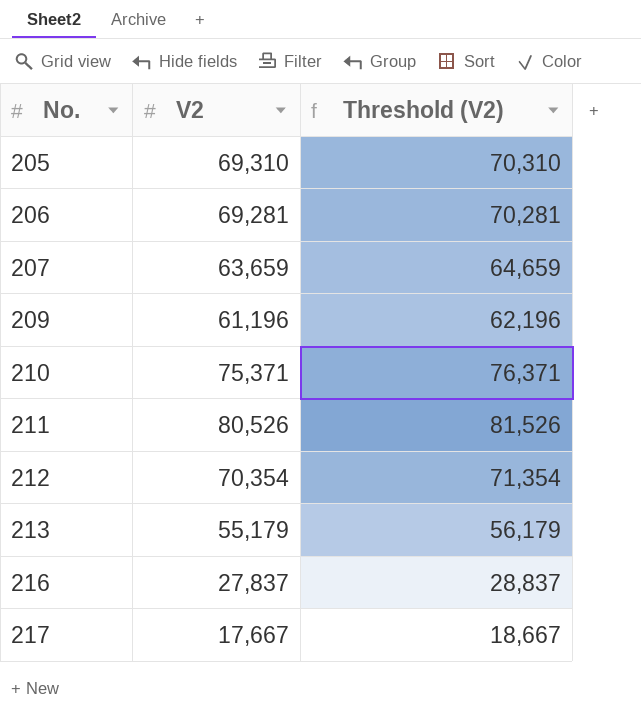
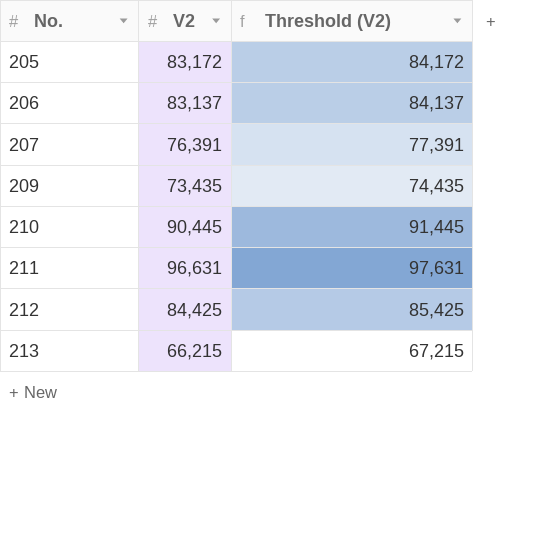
row 216: 27,837 | 28,837 -> none
row 217: 17,667 | 18,667 -> none
205 | V2: 69,310 -> 83,172
205 | Threshold (V2): 70,310 -> 84,172
206 | V2: 69,281 -> 83,137
206 | Threshold (V2): 70,281 -> 84,137
207 | V2: 63,659 -> 76,391
207 | Threshold (V2): 64,659 -> 77,391
209 | V2: 61,196 -> 73,435
209 | Threshold (V2): 62,196 -> 74,435
210 | V2: 75,371 -> 90,445
210 | Threshold (V2): 76,371 -> 91,445
211 | V2: 80,526 -> 96,631
211 | Threshold (V2): 81,526 -> 97,631
212 | V2: 70,354 -> 84,425
212 | Threshold (V2): 71,354 -> 85,425
213 | V2: 55,179 -> 66,215
213 | Threshold (V2): 56,179 -> 67,215

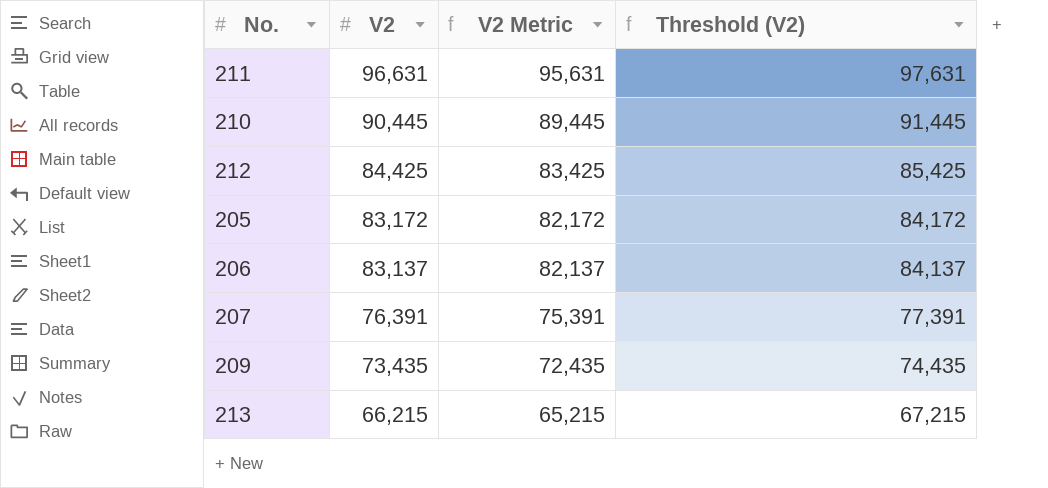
row order: No. ascending -> V2 descending
column V2 Metric | formula: none -> [V2] - 1000

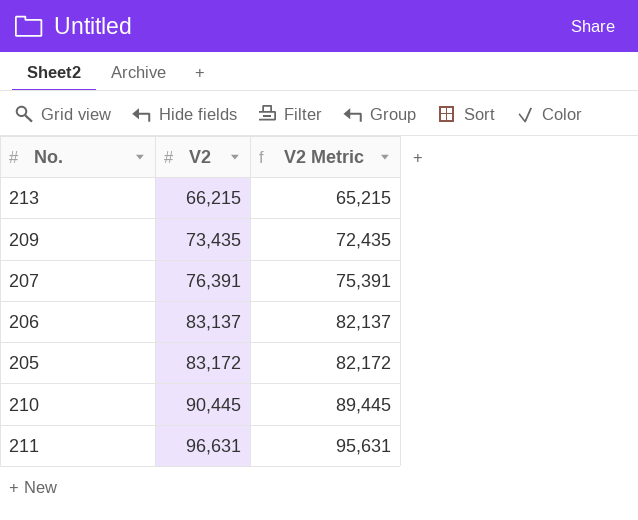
row order: V2 descending -> V2 ascending
column Threshold (V2) | formula: [V2] + 1000 -> none
row 212: 84,425 | 83,425 | 85,425 -> none

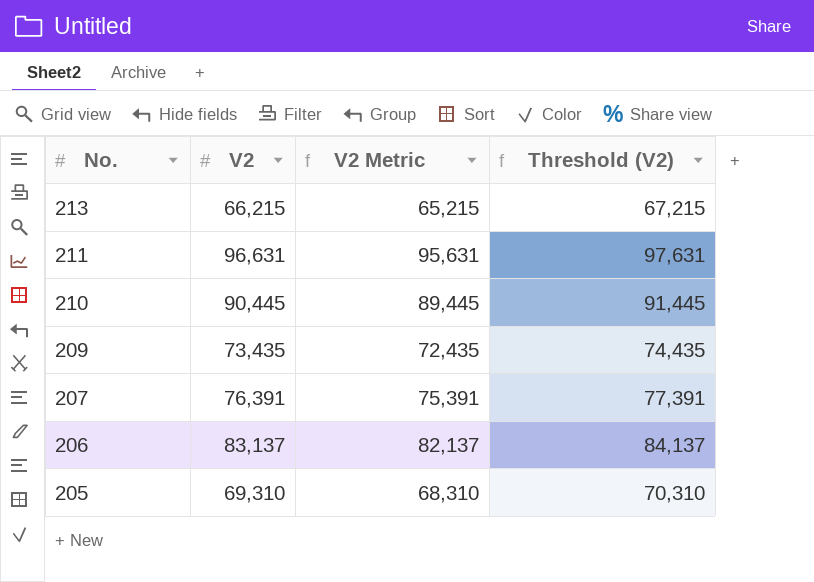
row order: V2 ascending -> No. descending
column Threshold (V2) | formula: none -> [V2] + 1000
205 | V2: 83,172 -> 69,310
205 | V2 Metric: 82,172 -> 68,310

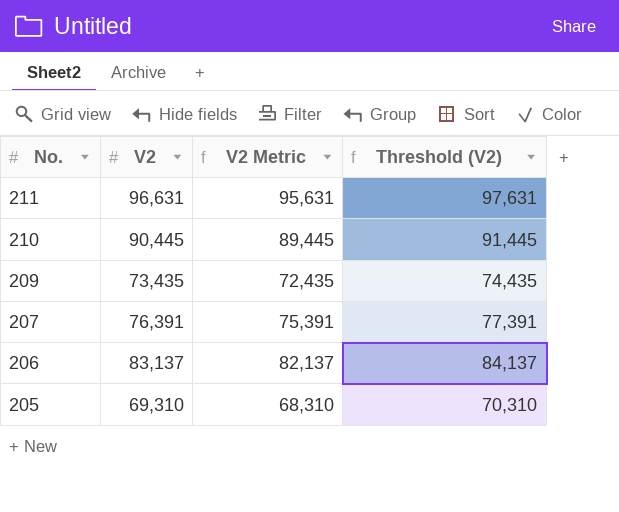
row 213: 66,215 | 65,215 | 67,215 -> none

